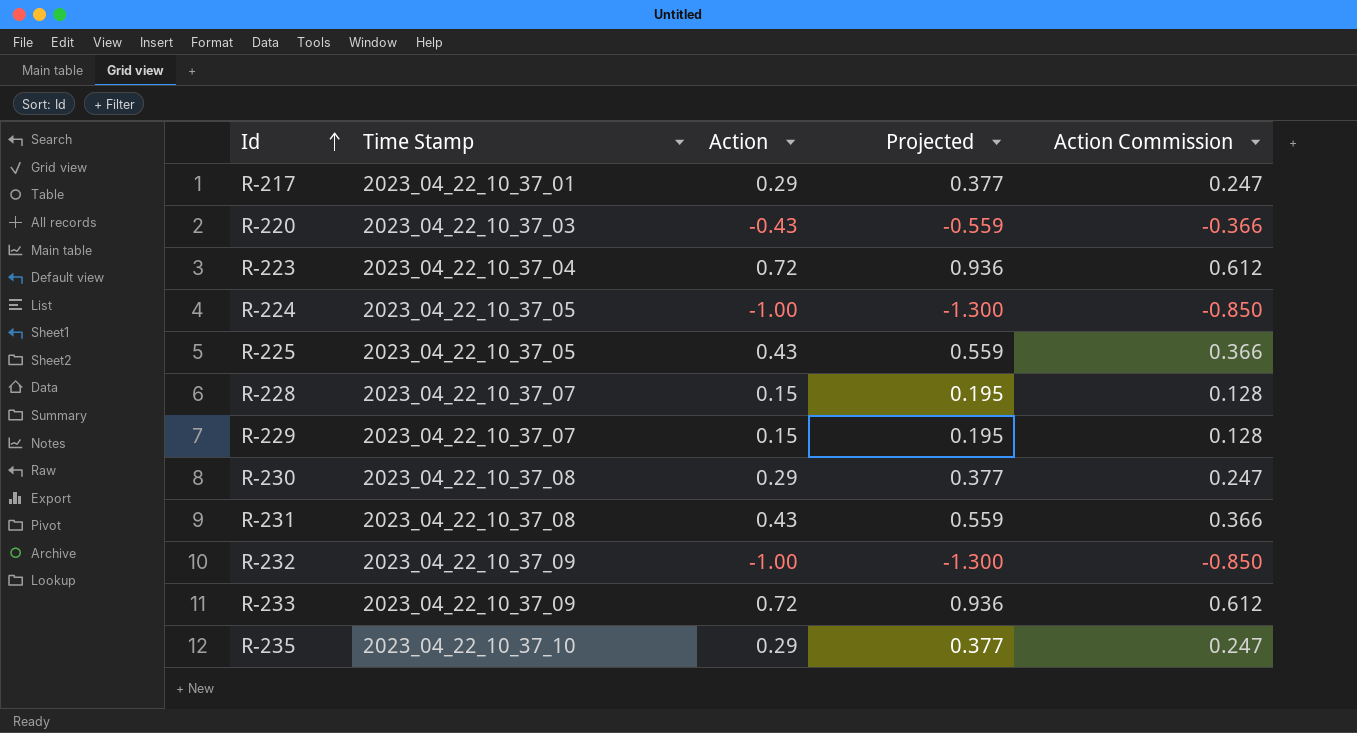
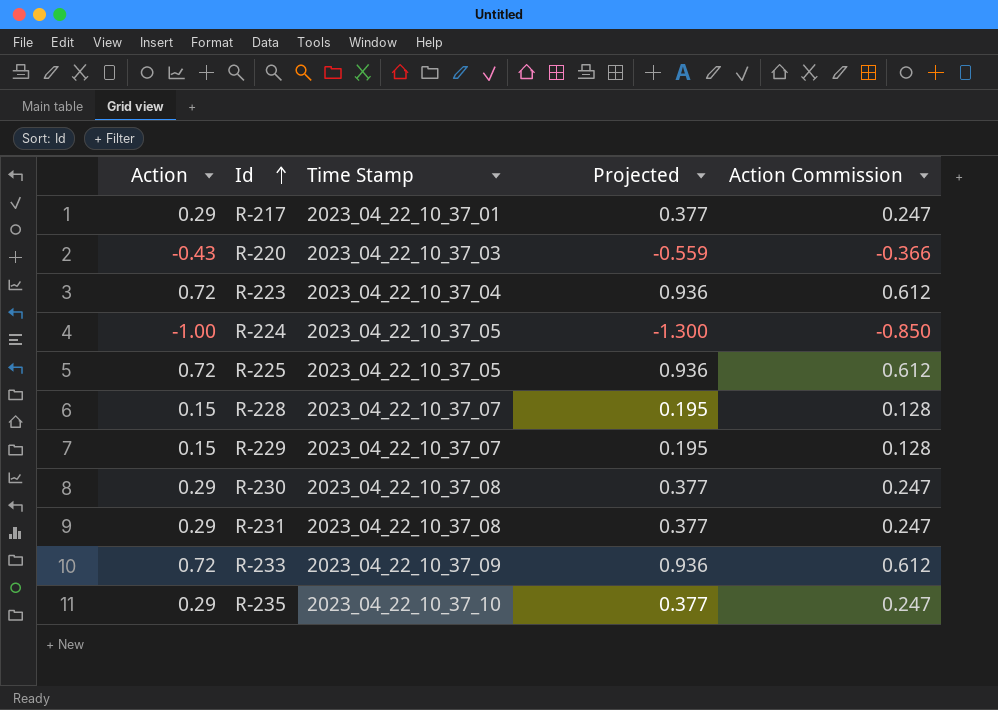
column Action | position: 3 -> 1
row R-232: 2023_04_22_10_37_09 | -1.00 | -1.300 | -0.850 -> none
R-225 | Action: 0.43 -> 0.72
R-225 | Projected: 0.559 -> 0.936
R-225 | Action Commission: 0.366 -> 0.612
R-231 | Action: 0.43 -> 0.29
R-231 | Projected: 0.559 -> 0.377
R-231 | Action Commission: 0.366 -> 0.247

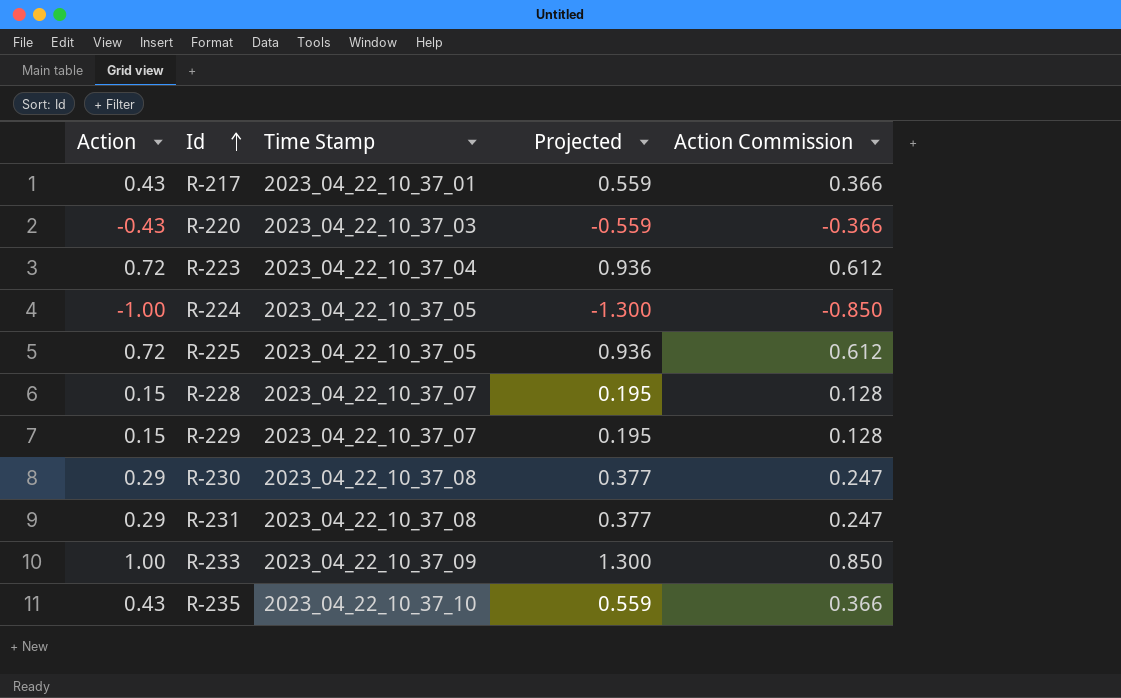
R-217 | Action: 0.29 -> 0.43
R-217 | Projected: 0.377 -> 0.559
R-217 | Action Commission: 0.247 -> 0.366
R-233 | Action: 0.72 -> 1.00
R-233 | Projected: 0.936 -> 1.300
R-233 | Action Commission: 0.612 -> 0.850
R-235 | Action: 0.29 -> 0.43
R-235 | Projected: 0.377 -> 0.559
R-235 | Action Commission: 0.247 -> 0.366

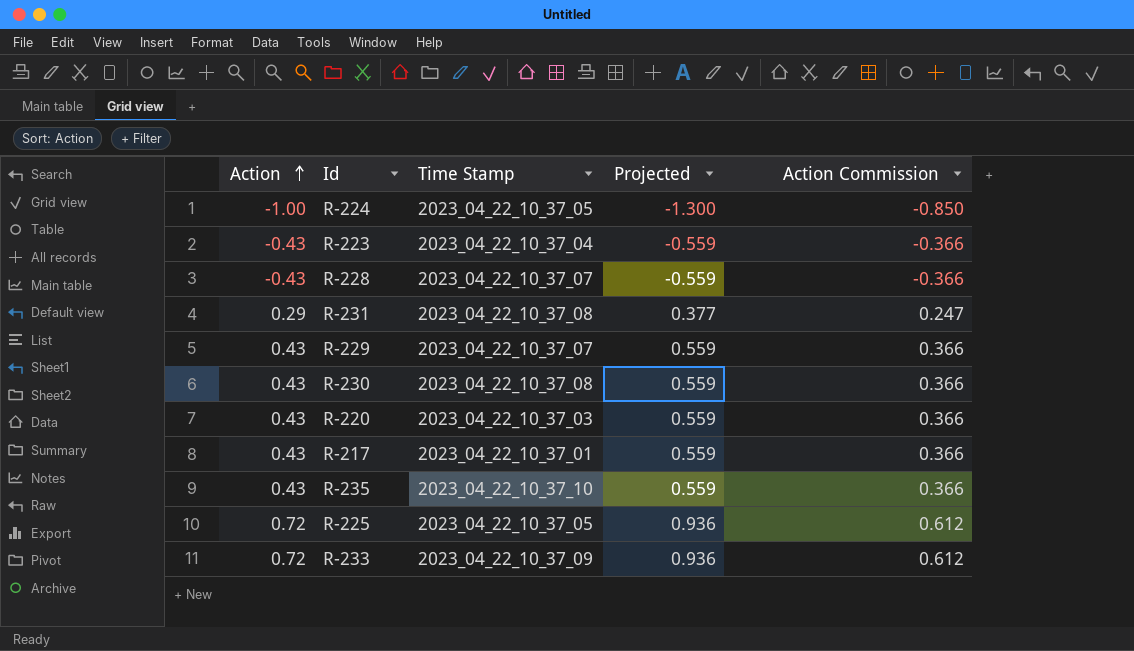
row order: Id ascending -> Action ascending
R-223 | Action: 0.72 -> -0.43
R-223 | Projected: 0.936 -> -0.559
R-223 | Action Commission: 0.612 -> -0.366
R-228 | Action: 0.15 -> -0.43
R-228 | Projected: 0.195 -> -0.559
R-228 | Action Commission: 0.128 -> -0.366
R-229 | Action: 0.15 -> 0.43
R-229 | Projected: 0.195 -> 0.559
R-229 | Action Commission: 0.128 -> 0.366
R-230 | Action: 0.29 -> 0.43
R-230 | Projected: 0.377 -> 0.559
R-230 | Action Commission: 0.247 -> 0.366
R-220 | Action: -0.43 -> 0.43
R-220 | Projected: -0.559 -> 0.559
R-220 | Action Commission: -0.366 -> 0.366
R-233 | Action: 1.00 -> 0.72
R-233 | Projected: 1.300 -> 0.936
R-233 | Action Commission: 0.850 -> 0.612

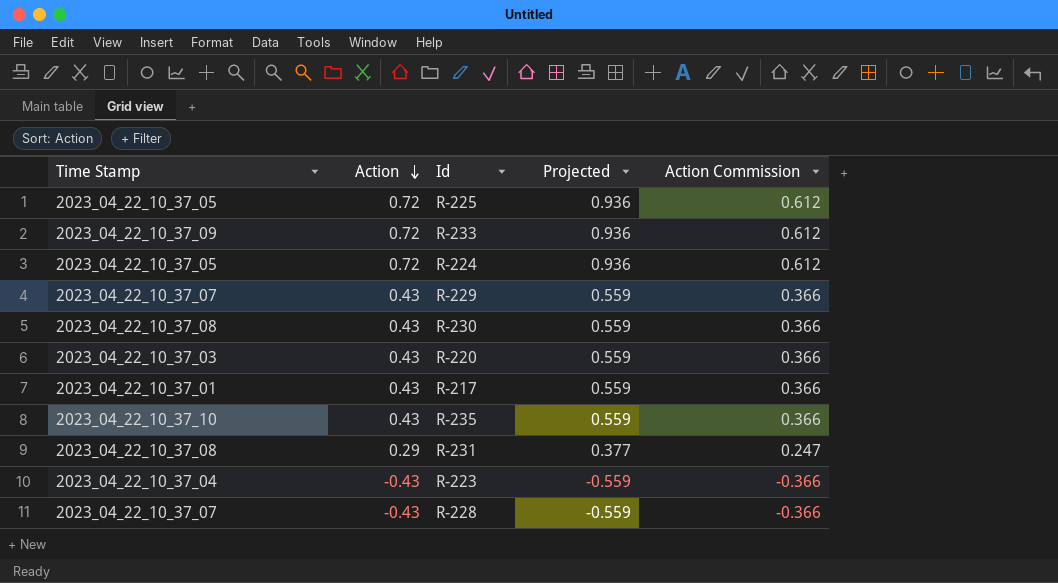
row order: Action ascending -> Action descending
column Time Stamp | position: 3 -> 1
R-224 | Action: -1.00 -> 0.72
R-224 | Projected: -1.300 -> 0.936
R-224 | Action Commission: -0.850 -> 0.612

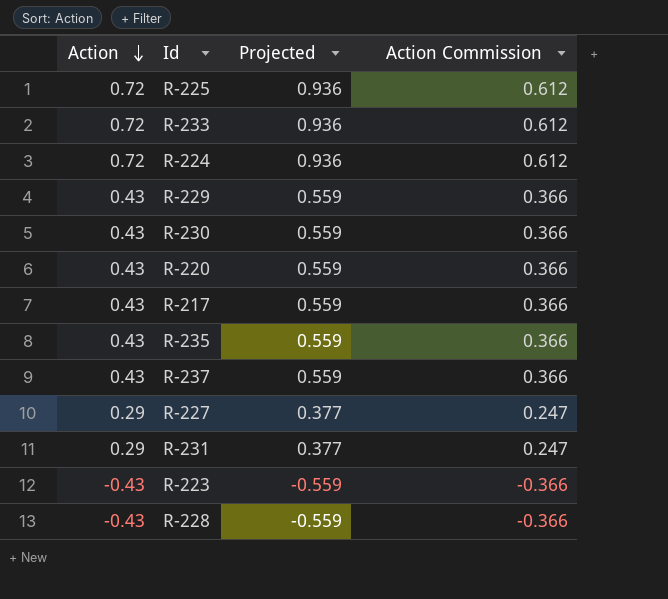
column Time Stamp | position: 1 -> none
row R-237: none -> 0.43 | 0.559 | 0.366
row R-227: none -> 0.29 | 0.377 | 0.247

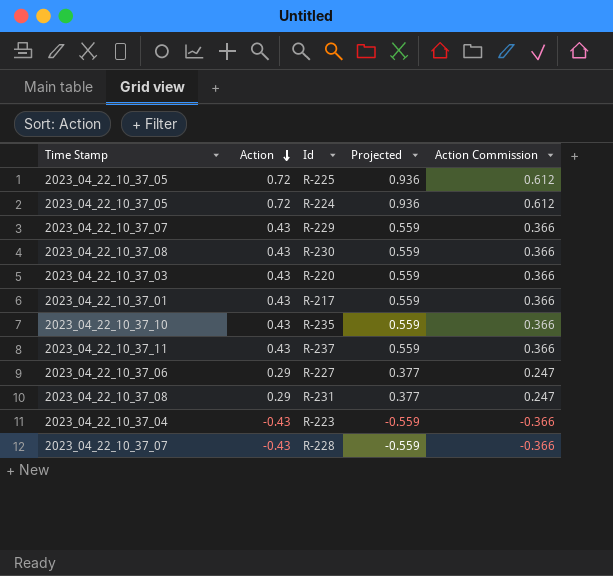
column Time Stamp | position: none -> 1
row R-233: 0.72 | 0.936 | 0.612 -> none

